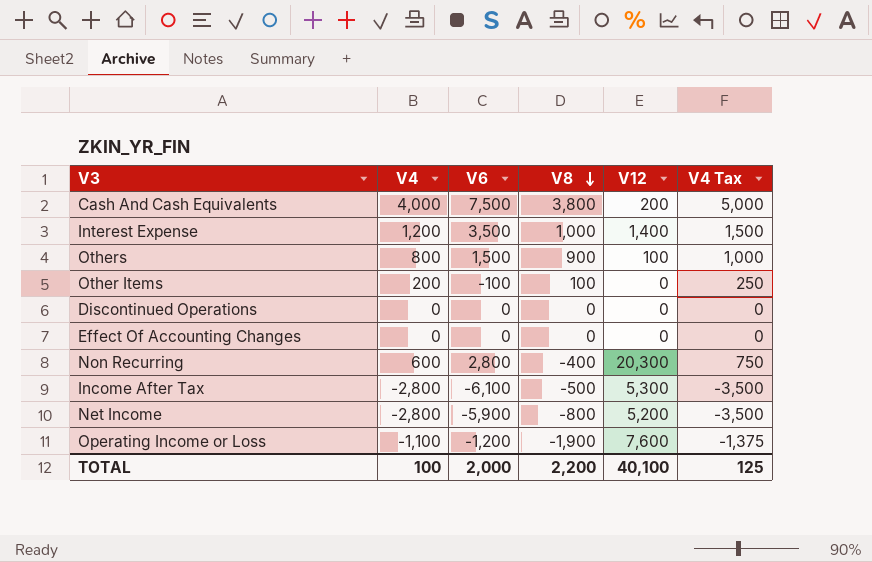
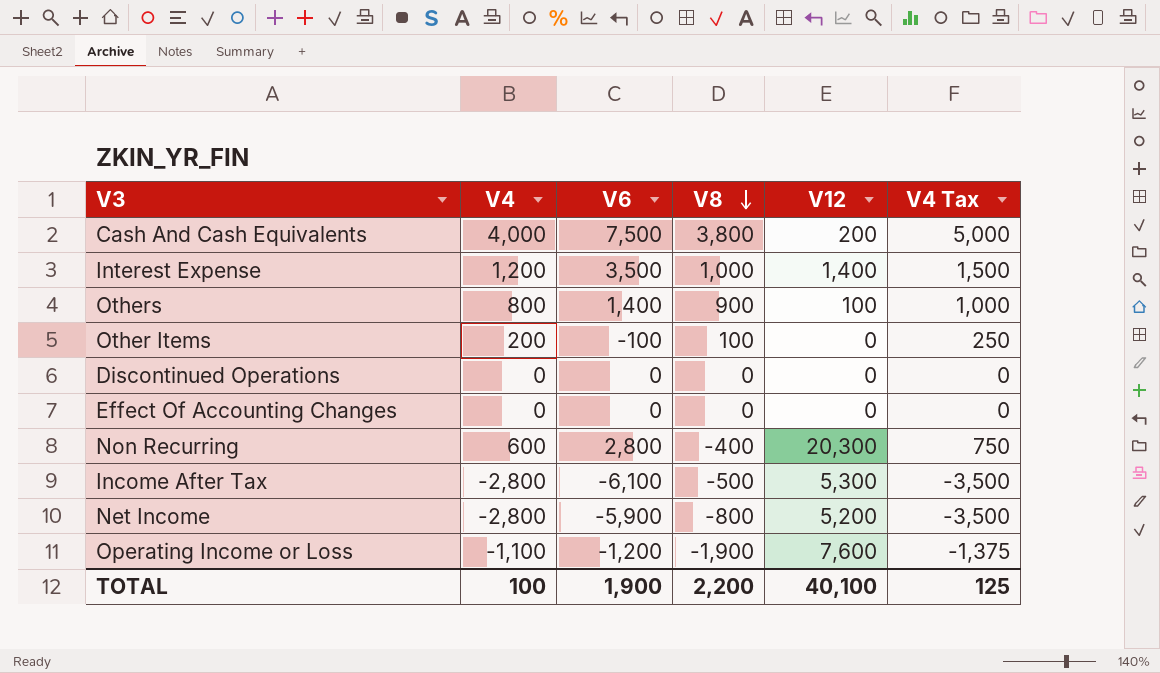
Others | V6: 1,500 -> 1,400
TOTAL | V6: 2,000 -> 1,900

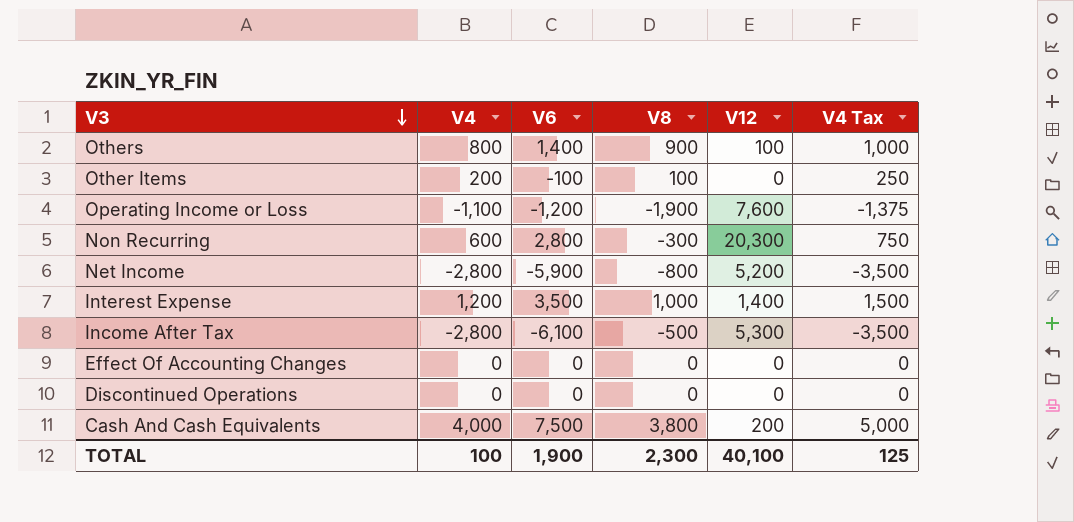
row order: V8 descending -> V3 descending
Non Recurring | V8: -400 -> -300
TOTAL | V8: 2,200 -> 2,300

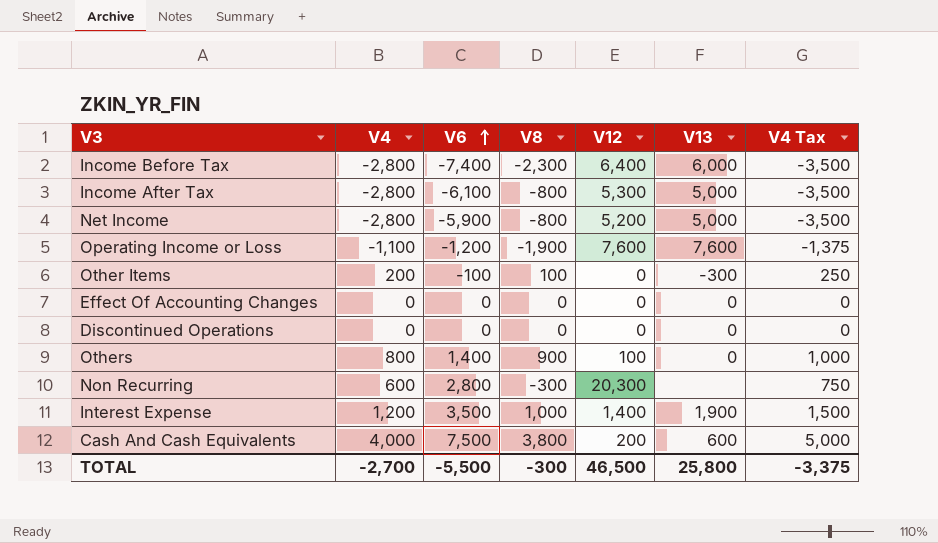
row order: V3 descending -> V6 ascending
column V13 | position: none -> 6
row Income Before Tax: none -> -2,800 | -7,400 | -2,300 | 6,400 | 6,000 | -3,500
Income After Tax | V8: -500 -> -800
TOTAL | V4: 100 -> -2,700
TOTAL | V6: 1,900 -> -5,500
TOTAL | V8: 2,300 -> -300
TOTAL | V12: 40,100 -> 46,500
TOTAL | V4 Tax: 125 -> -3,375

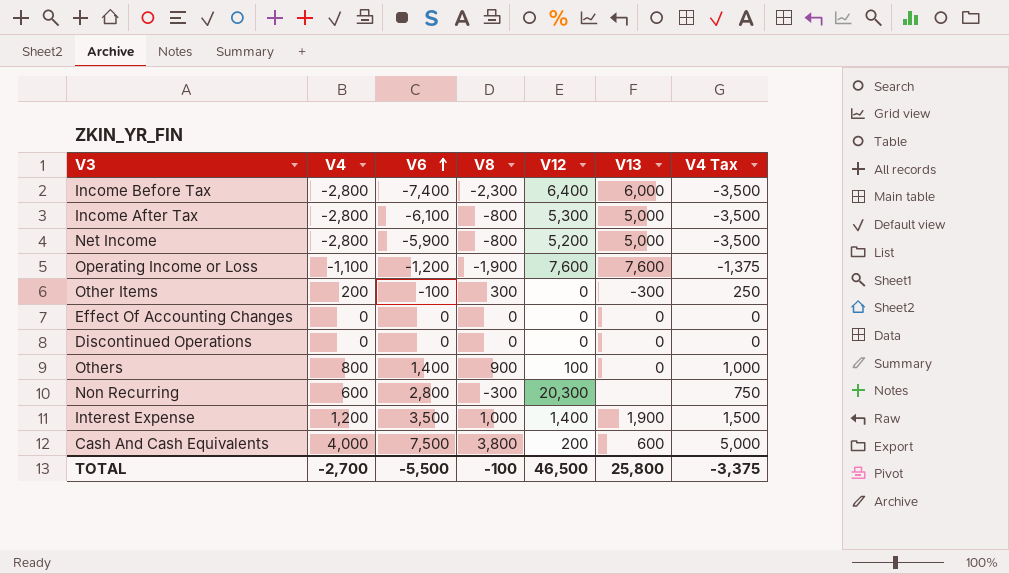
Other Items | V8: 100 -> 300
TOTAL | V8: -300 -> -100

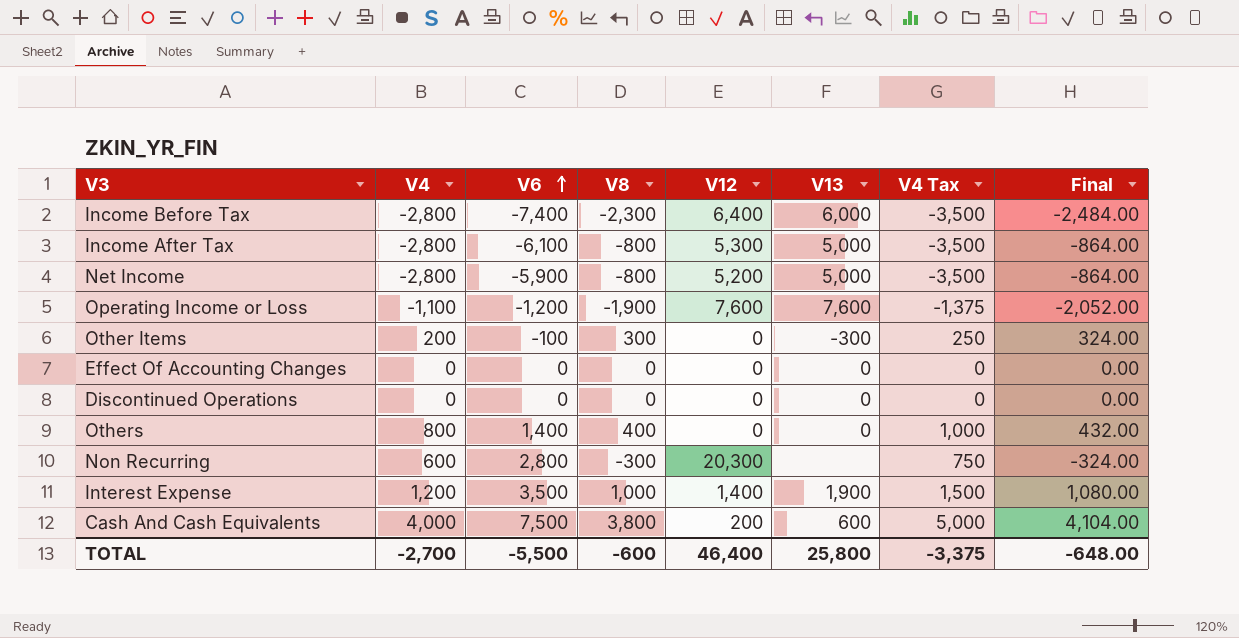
column Final | formula: none -> [V8] * 1.08
Others | V8: 900 -> 400
Others | V12: 100 -> 0
TOTAL | V8: -100 -> -600
TOTAL | V12: 46,500 -> 46,400

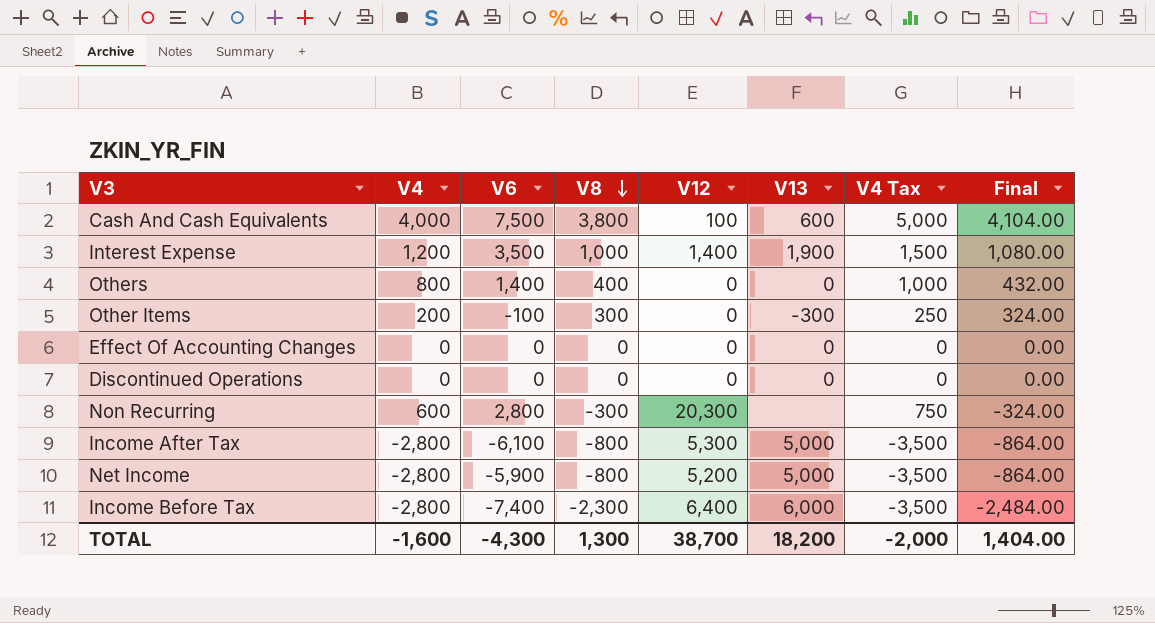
row order: V6 ascending -> V8 descending
row Operating Income or Loss: -1,100 | -1,200 | -1,900 | 7,600 | 7,600 | -1,375 | -2,052.00 -> none
Cash And Cash Equivalents | V12: 200 -> 100
TOTAL | V4: -2,700 -> -1,600
TOTAL | V6: -5,500 -> -4,300
TOTAL | V8: -600 -> 1,300
TOTAL | V12: 46,400 -> 38,700
TOTAL | V13: 25,800 -> 18,200
TOTAL | V4 Tax: -3,375 -> -2,000
TOTAL | Final: -648.00 -> 1,404.00

